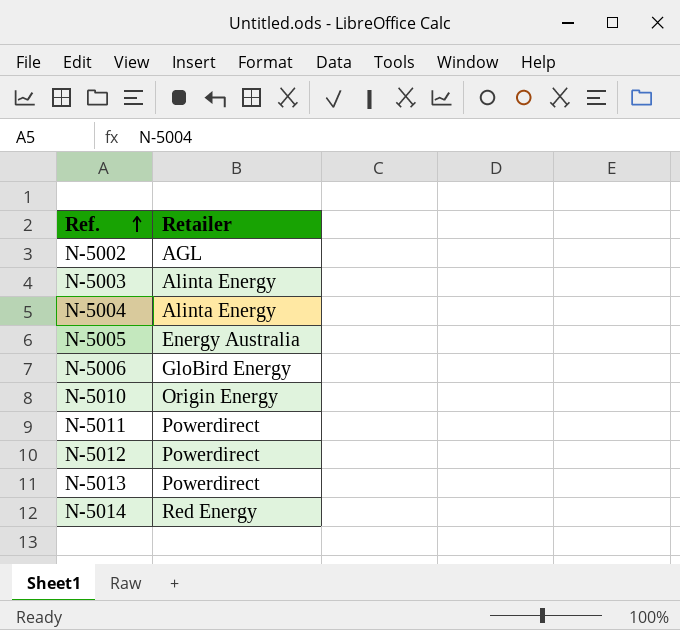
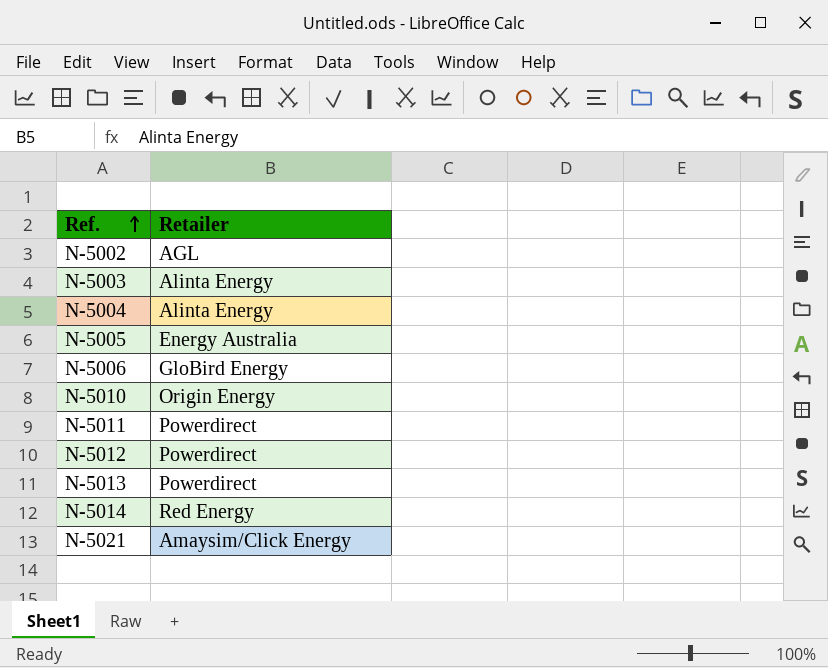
row N-5021: none -> Amaysim/Click Energy

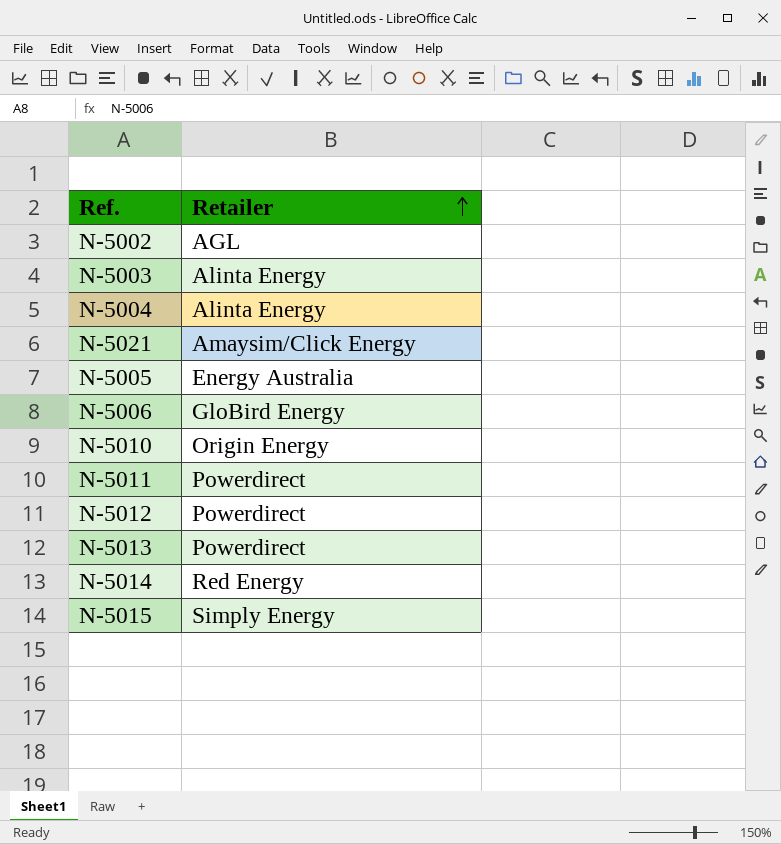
row order: Ref. ascending -> Retailer ascending
row N-5015: none -> Simply Energy

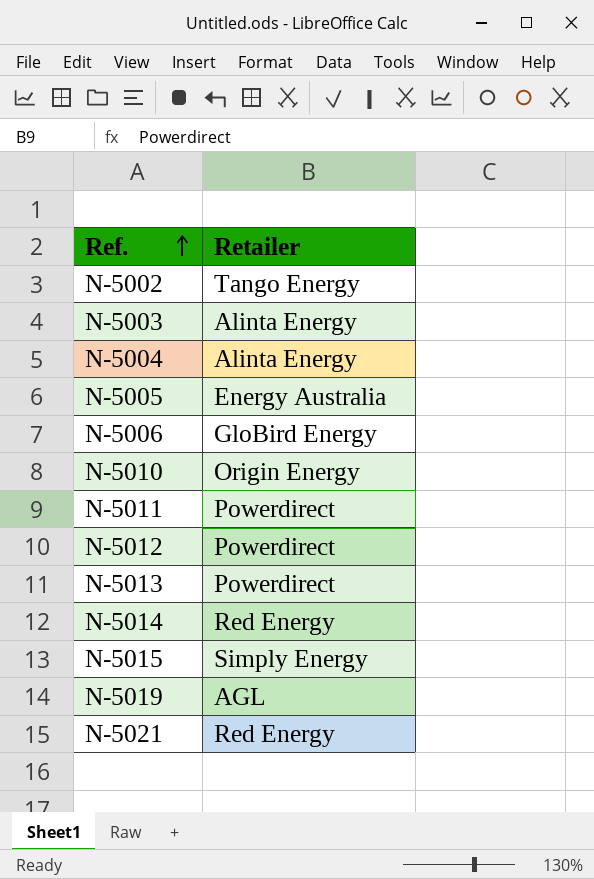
row order: Retailer ascending -> Ref. ascending
N-5002 | Retailer: AGL -> Tango Energy
row N-5019: none -> AGL
N-5021 | Retailer: Amaysim/Click Energy -> Red Energy

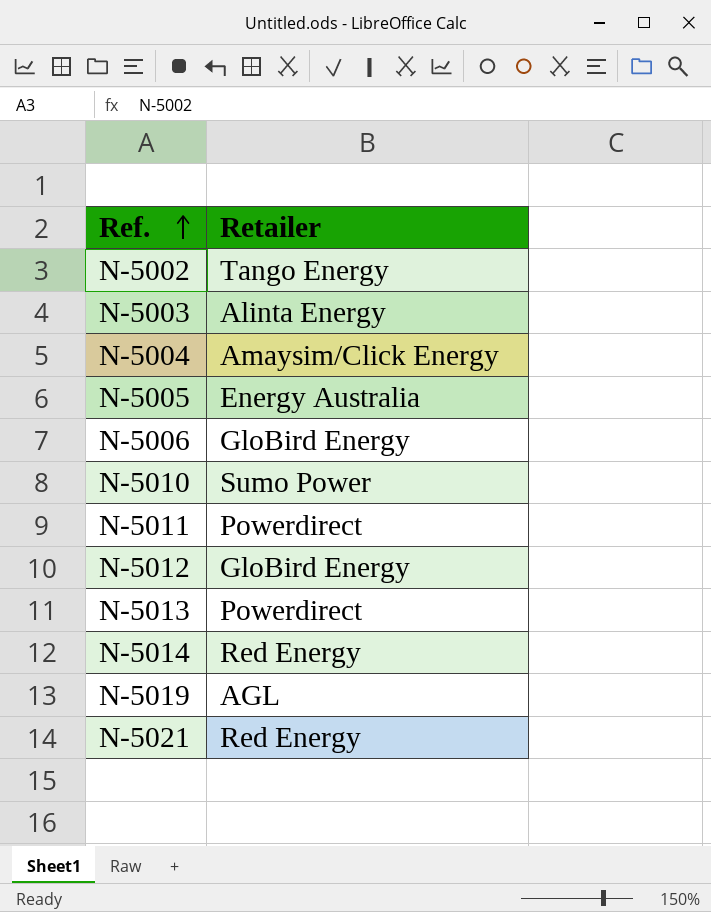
row N-5015: Simply Energy -> none
N-5004 | Retailer: Alinta Energy -> Amaysim/Click Energy
N-5010 | Retailer: Origin Energy -> Sumo Power
N-5012 | Retailer: Powerdirect -> GloBird Energy

